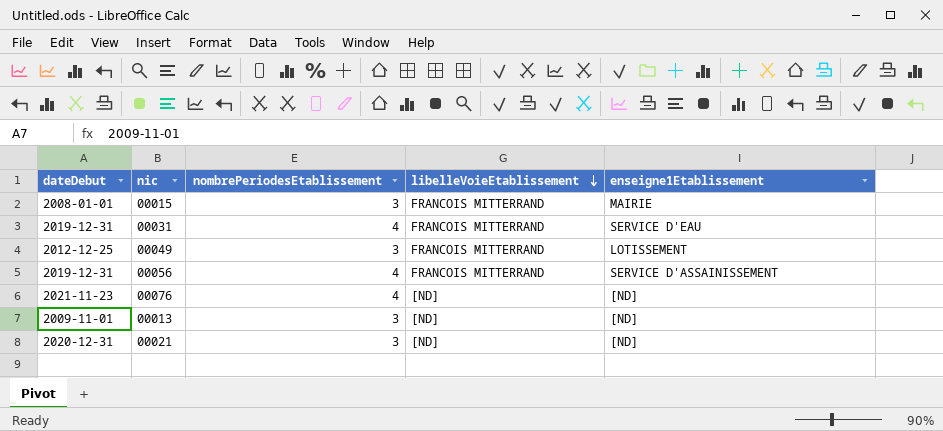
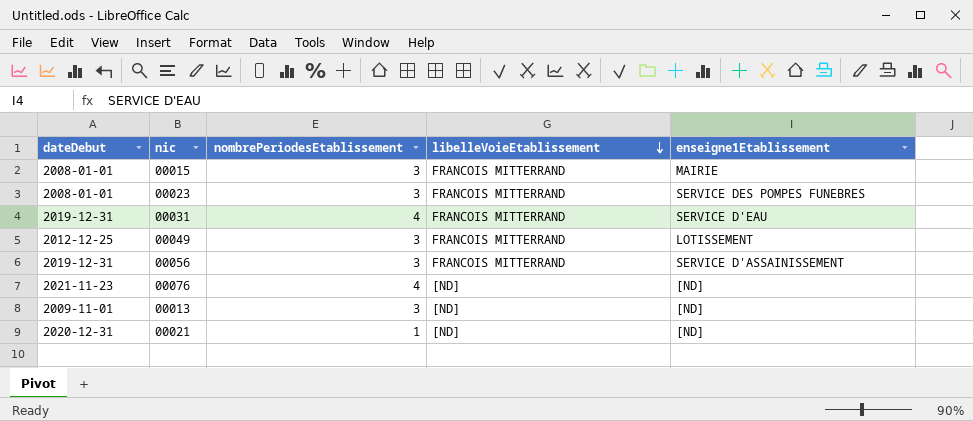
row 00023: none -> 2008-01-01 | 3 | FRANCOIS MITTERRAND | SERVICE DES POMPES FUNEBRES
00056 | nombrePeriodesEtablissement: 4 -> 3
00021 | nombrePeriodesEtablissement: 3 -> 1

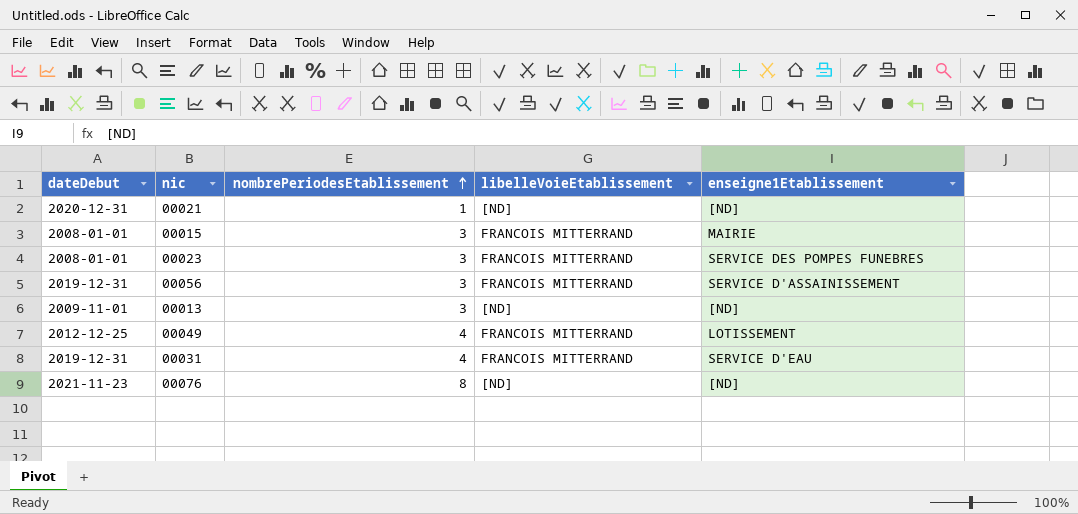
row order: libelleVoieEtablissement descending -> nombrePeriodesEtablissement ascending
00049 | nombrePeriodesEtablissement: 3 -> 4
00076 | nombrePeriodesEtablissement: 4 -> 8

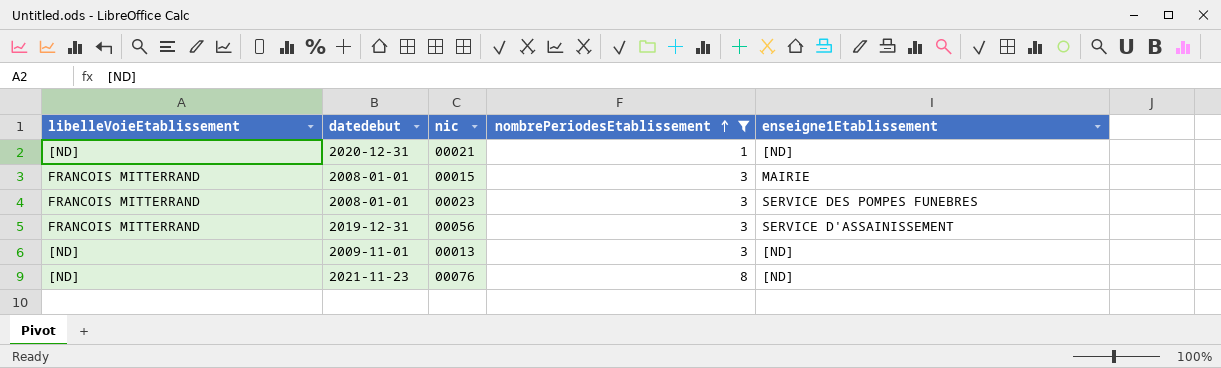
filter: none -> nombrePeriodesEtablissement != 4
column libelleVoieEtablissement | position: 4 -> 1
column name: dateDebut -> datedebut

